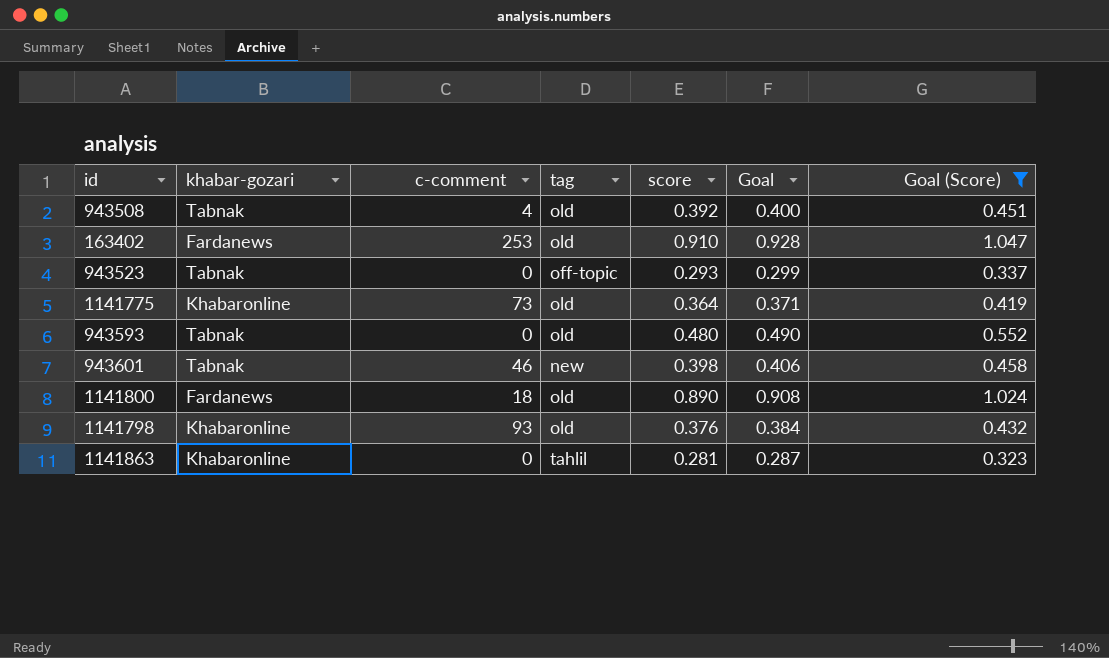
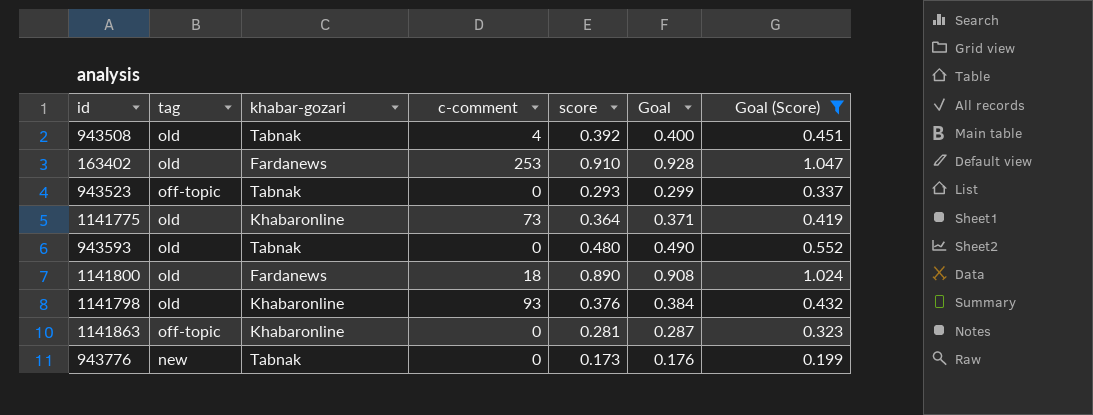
column tag | position: 4 -> 2
row 943601: Tabnak | 46 | new | 0.398 | 0.406 | 0.458 -> none
1141863 | tag: tahlil -> off-topic
row 943776: none -> new | Tabnak | 0 | 0.173 | 0.176 | 0.199

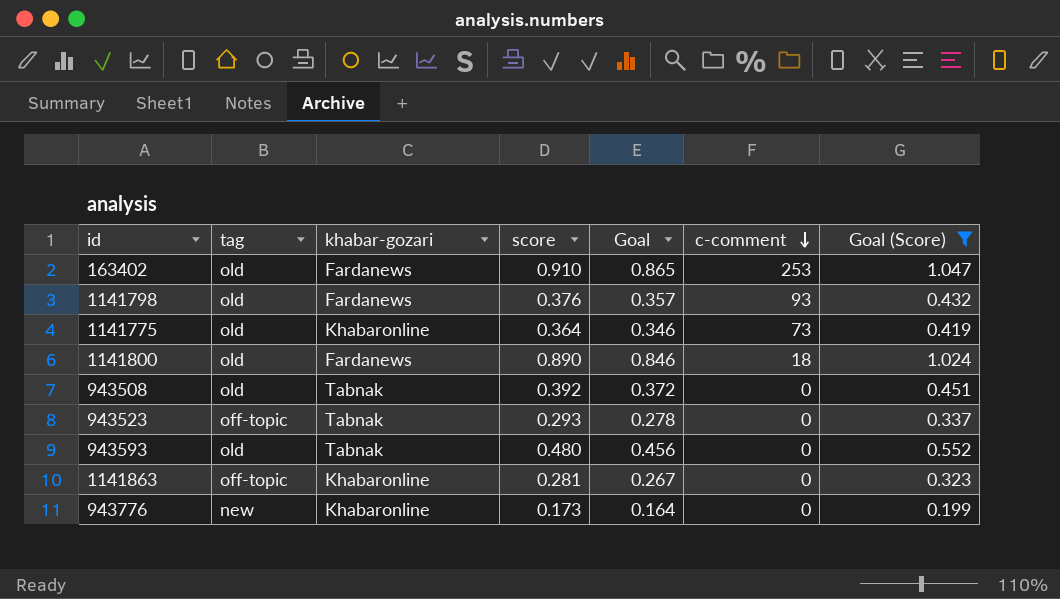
row order: none -> c-comment descending
column Goal | formula: [score] * 1.02 -> [score] * 0.95
column c-comment | position: 4 -> 6
1141798 | khabar-gozari: Khabaronline -> Fardanews
943508 | c-comment: 4 -> 0
943776 | khabar-gozari: Tabnak -> Khabaronline

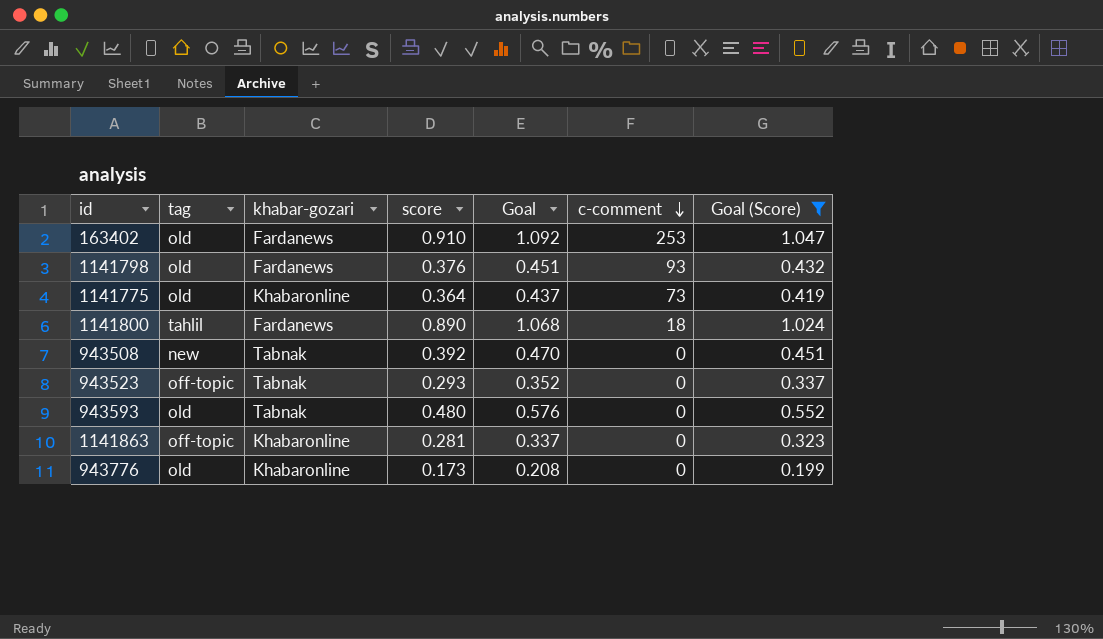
column Goal | formula: [score] * 0.95 -> [score] * 1.2
1141800 | tag: old -> tahlil
943508 | tag: old -> new
943776 | tag: new -> old

